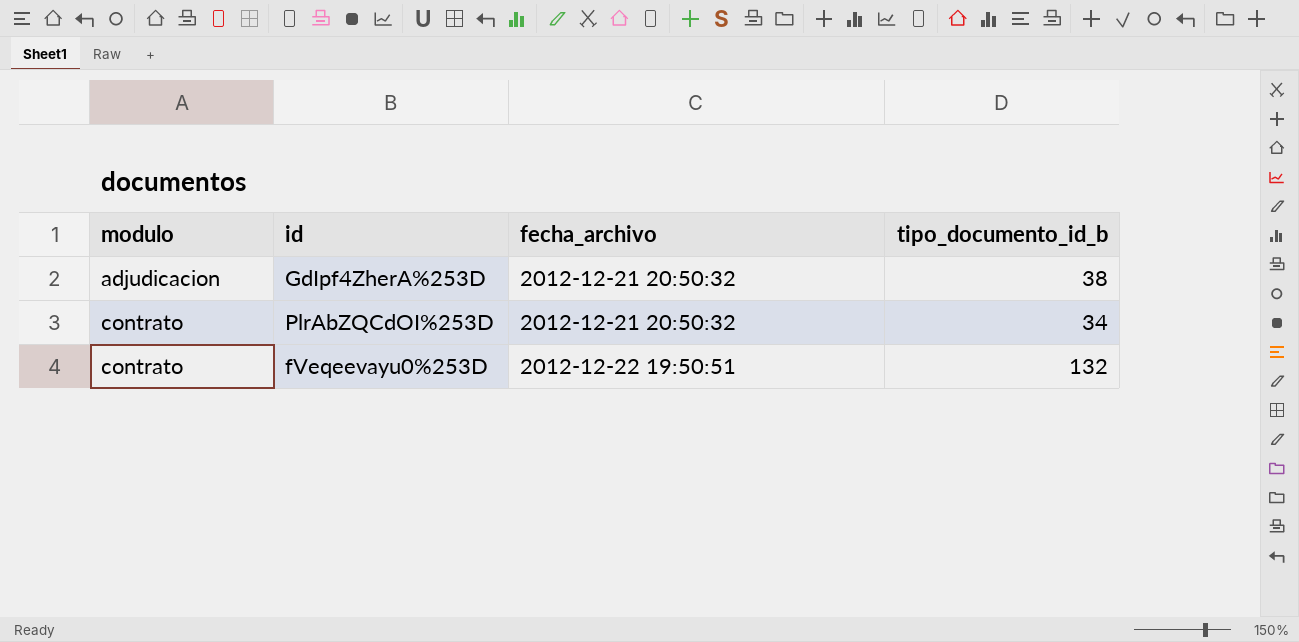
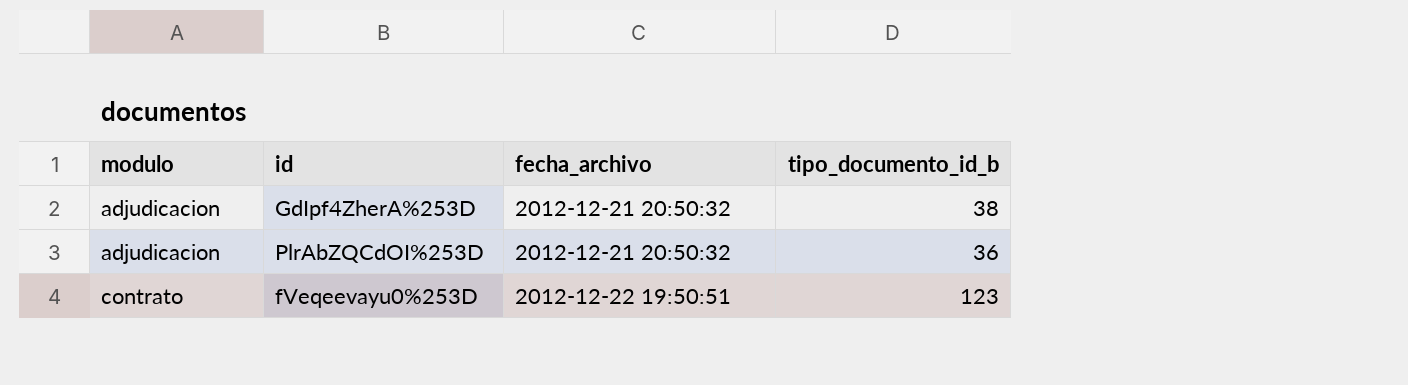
PlrAbZQCdOI%253D | modulo: contrato -> adjudicacion
PlrAbZQCdOI%253D | tipo_documento_id_b: 34 -> 36
fVeqeevayu0%253D | tipo_documento_id_b: 132 -> 123

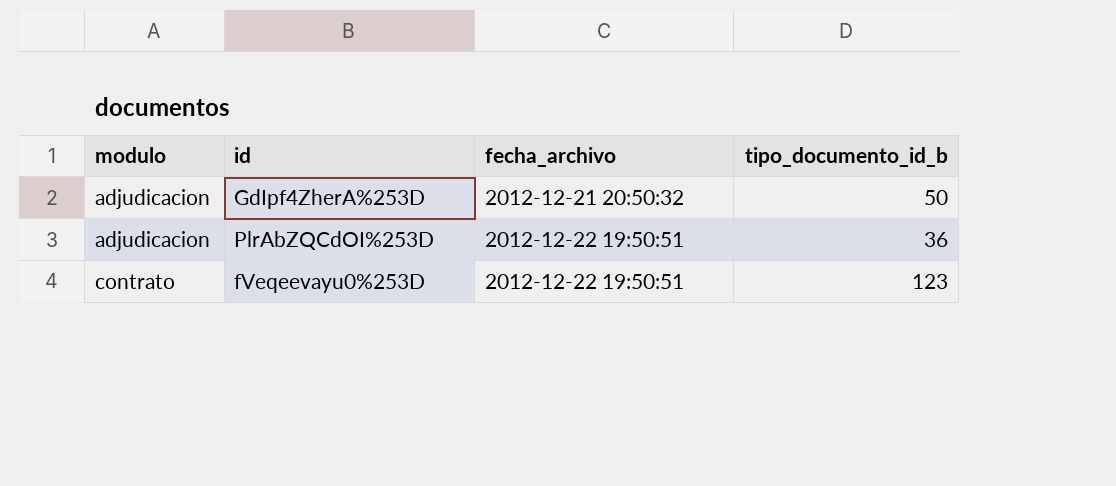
GdIpf4ZherA%253D | tipo_documento_id_b: 38 -> 50
PlrAbZQCdOI%253D | fecha_archivo: 2012-12-21 20:50:32 -> 2012-12-22 19:50:51

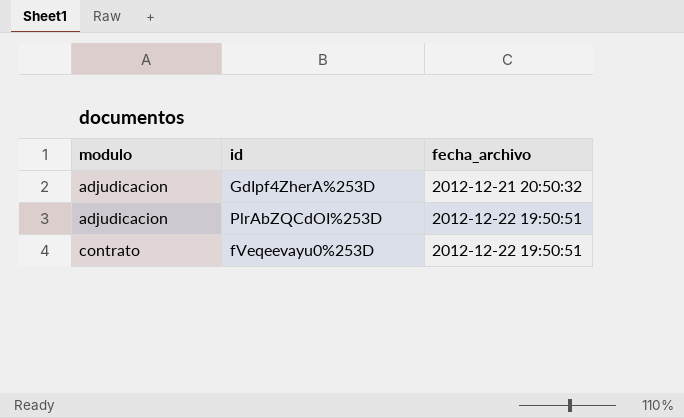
column tipo_documento_id_b | position: 4 -> none

